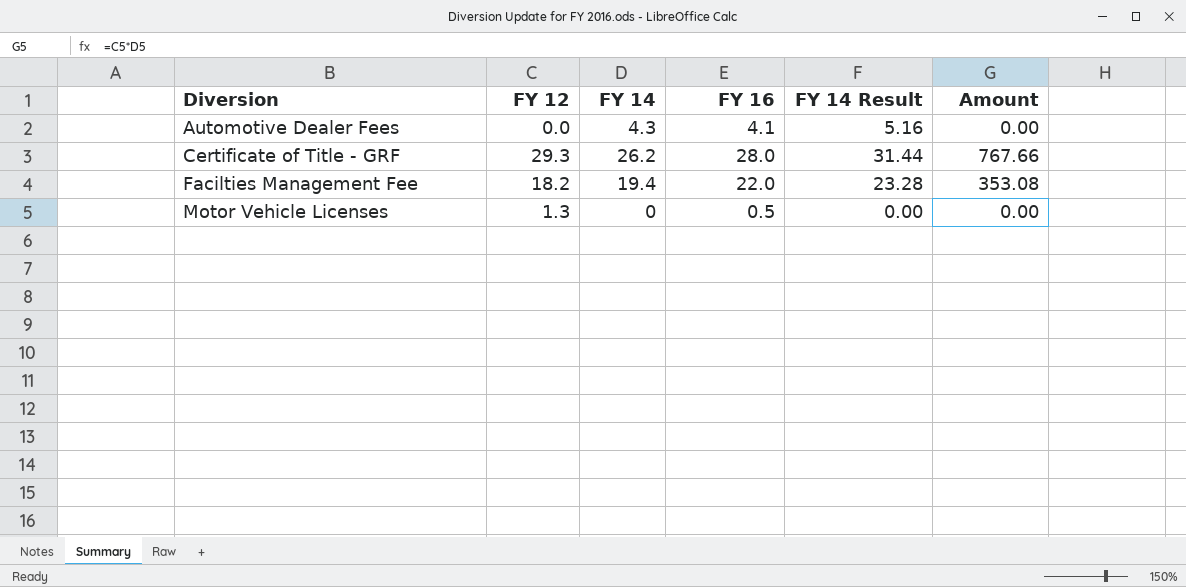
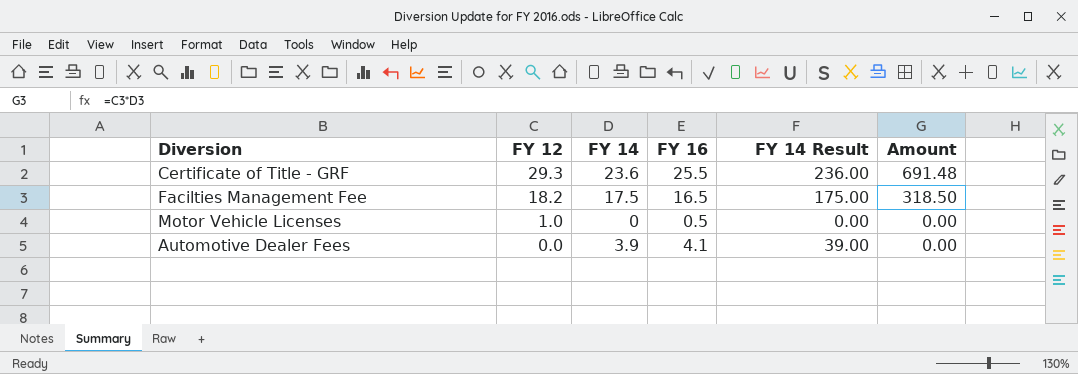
row order: Diversion ascending -> FY 12 descending
column FY 14 Result | formula: [FY 14] * 1.2 -> [FY 14] * 10
Certificate of Title - GRF | FY 14: 26.2 -> 23.6
Certificate of Title - GRF | FY 16: 28.0 -> 25.5
Certificate of Title - GRF | Amount: 767.66 -> 691.48
Facilties Management Fee | FY 14: 19.4 -> 17.5
Facilties Management Fee | FY 16: 22.0 -> 16.5
Facilties Management Fee | Amount: 353.08 -> 318.50
Motor Vehicle Licenses | FY 12: 1.3 -> 1.0
Automotive Dealer Fees | FY 14: 4.3 -> 3.9

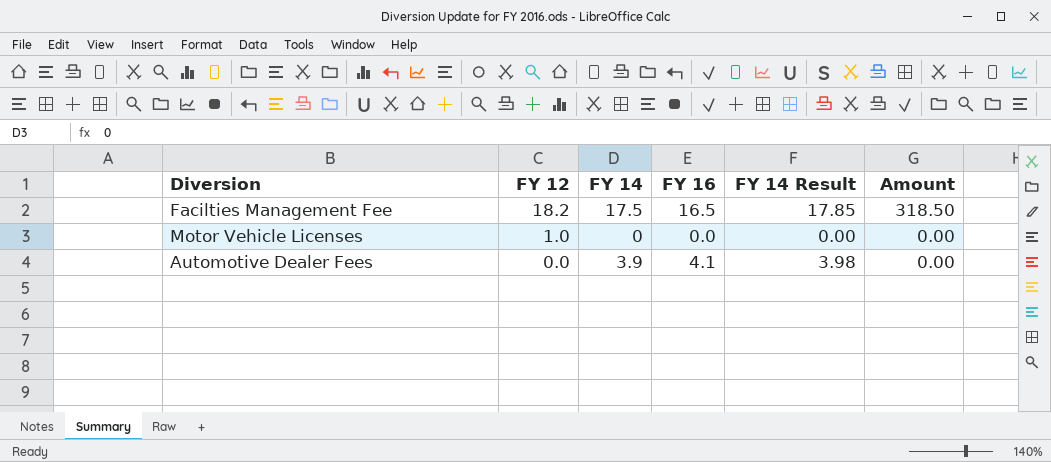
column FY 14 Result | formula: [FY 14] * 10 -> [FY 14] * 1.02
row Certificate of Title - GRF: 29.3 | 23.6 | 25.5 | 236.00 | 691.48 -> none
Motor Vehicle Licenses | FY 16: 0.5 -> 0.0

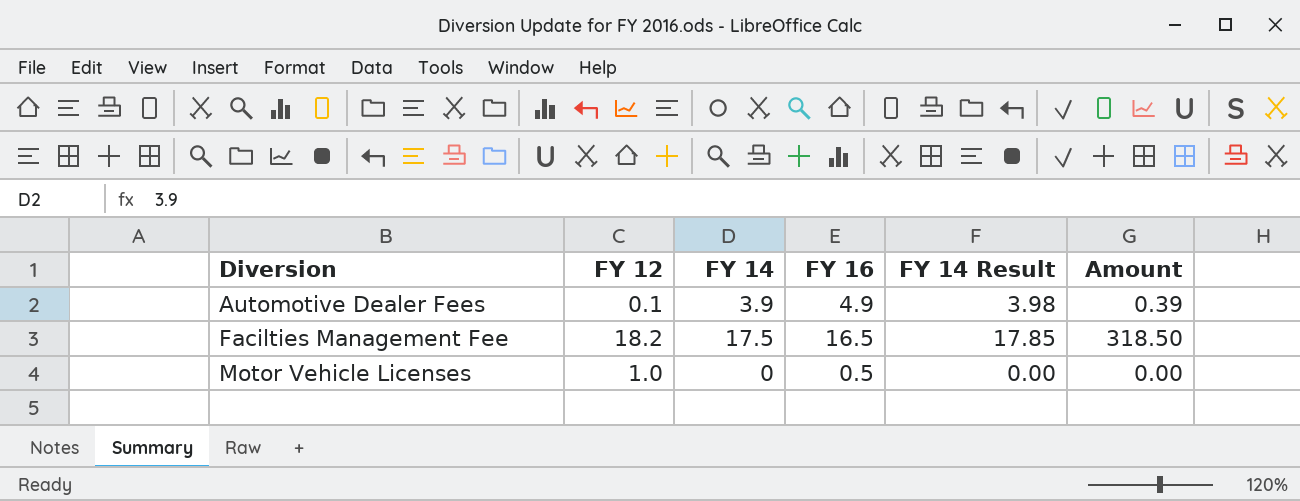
row order: FY 12 descending -> Diversion ascending
Automotive Dealer Fees | FY 12: 0.0 -> 0.1
Automotive Dealer Fees | FY 16: 4.1 -> 4.9
Automotive Dealer Fees | Amount: 0.00 -> 0.39
Motor Vehicle Licenses | FY 16: 0.0 -> 0.5

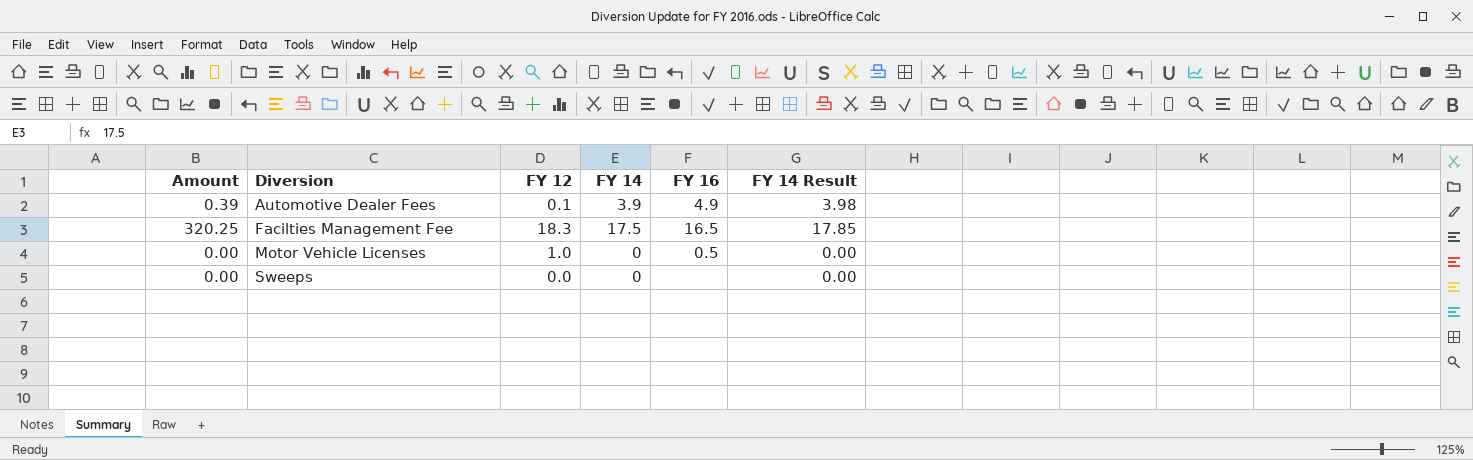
column Amount | position: 6 -> 1
Facilties Management Fee | Amount: 318.50 -> 320.25
Facilties Management Fee | FY 12: 18.2 -> 18.3
row Sweeps: none -> 0.00 | 0.0 | 0 | none | 0.00

